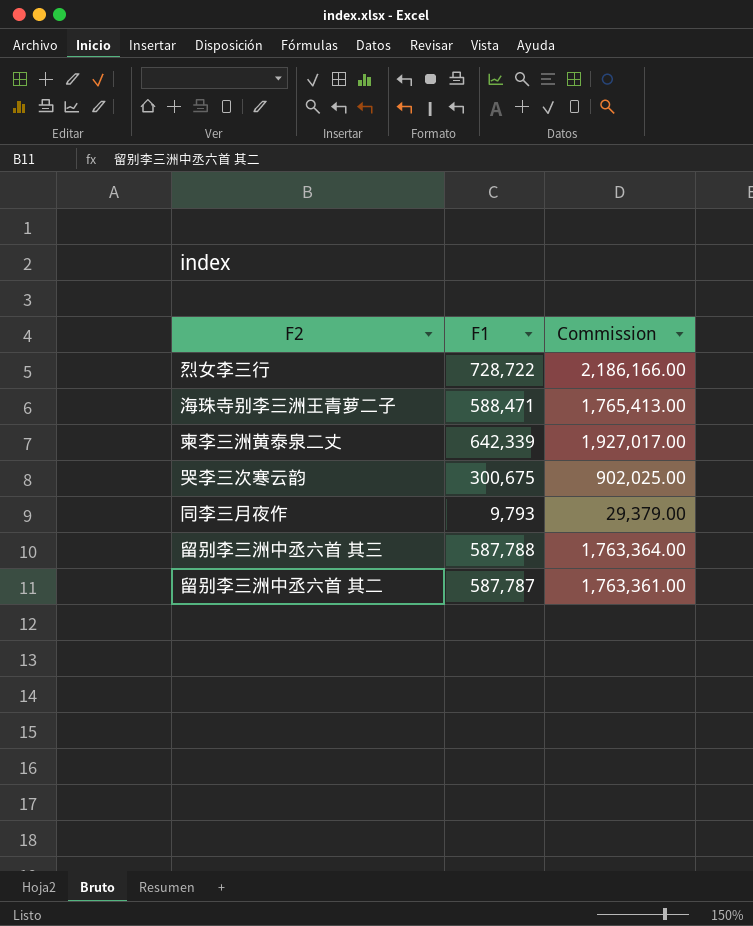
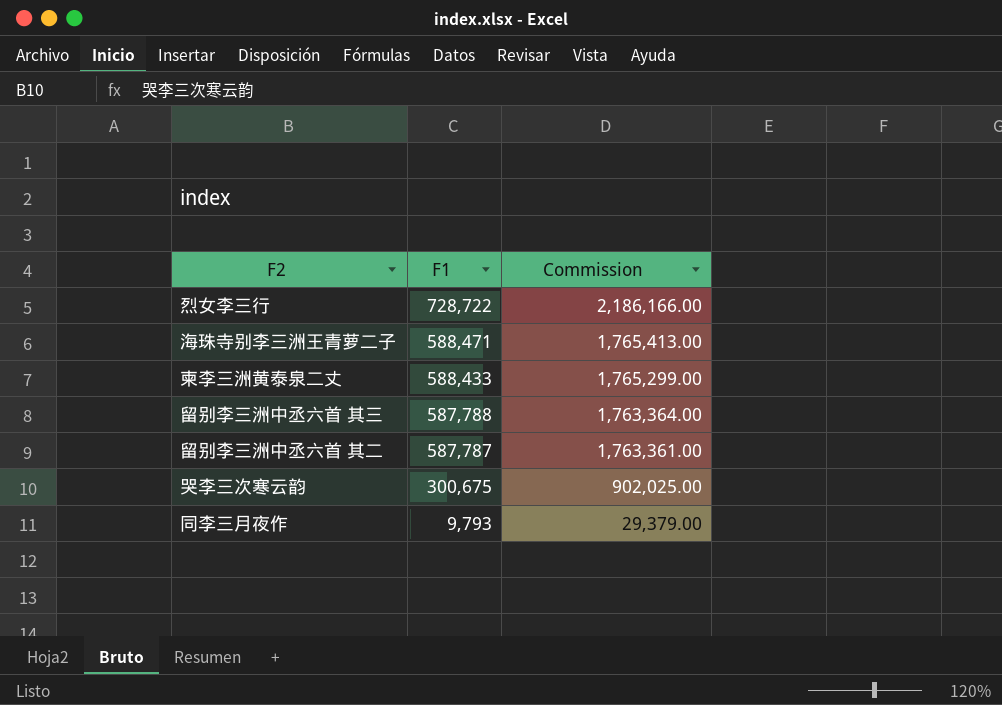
row order: none -> F1 descending
柬李三洲黄泰泉二丈 | F1: 642,339 -> 588,433
柬李三洲黄泰泉二丈 | Commission: 1,927,017.00 -> 1,765,299.00

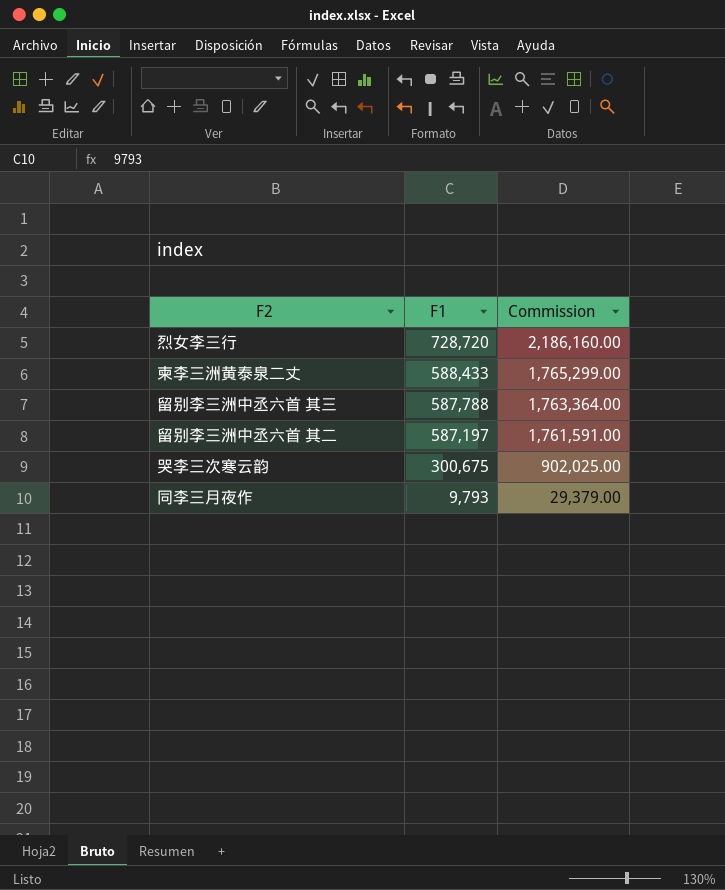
row 海珠寺别李三洲王青萝二子: 588,471 | 1,765,413.00 -> none
烈女李三行 | F1: 728,722 -> 728,720
烈女李三行 | Commission: 2,186,166.00 -> 2,186,160.00
留别李三洲中丞六首 其二 | F1: 587,787 -> 587,197
留别李三洲中丞六首 其二 | Commission: 1,763,361.00 -> 1,761,591.00

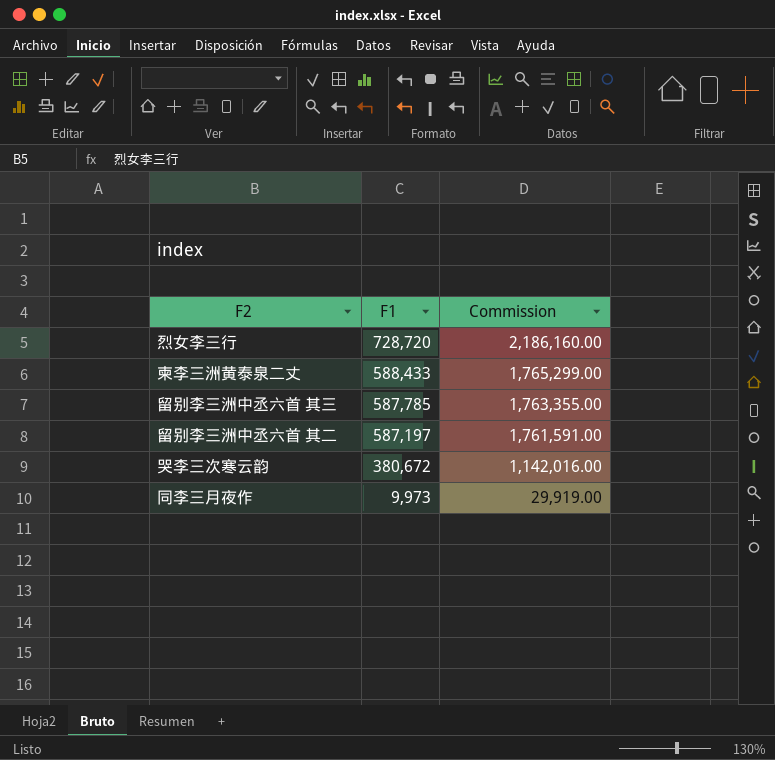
留别李三洲中丞六首 其三 | F1: 587,788 -> 587,785
留别李三洲中丞六首 其三 | Commission: 1,763,364.00 -> 1,763,355.00
哭李三次寒云韵 | F1: 300,675 -> 380,672
哭李三次寒云韵 | Commission: 902,025.00 -> 1,142,016.00
同李三月夜作 | F1: 9,793 -> 9,973
同李三月夜作 | Commission: 29,379.00 -> 29,919.00

